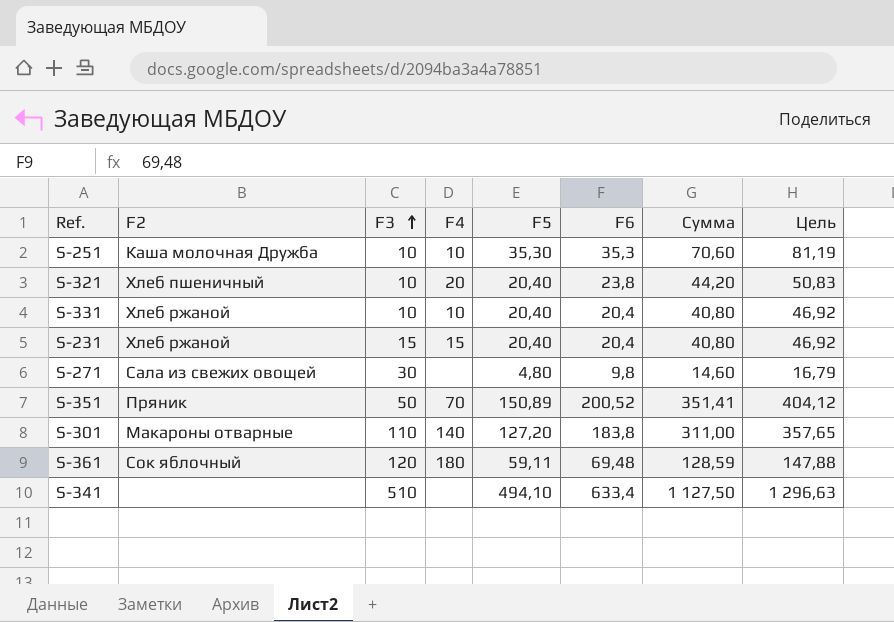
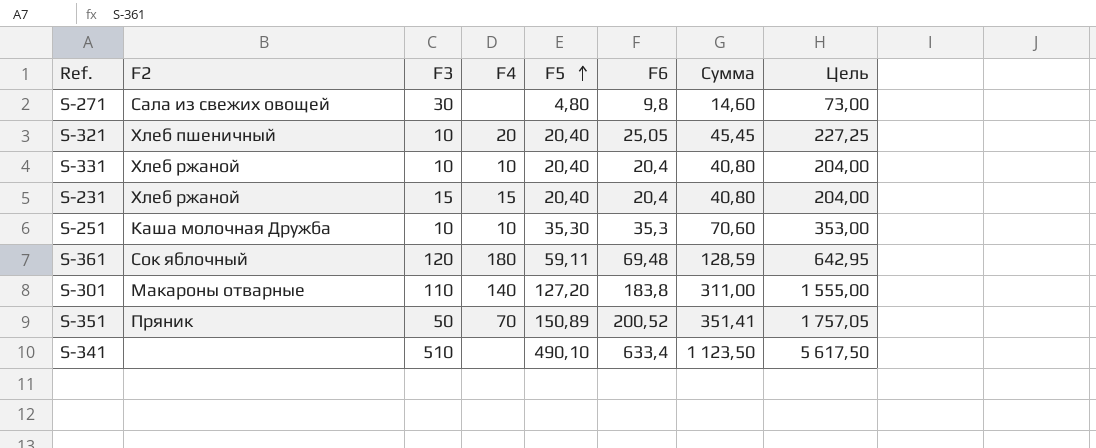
row order: F3 ascending -> F5 ascending
column Цель | formula: [Сумма] * 1,15 -> [Сумма] * 5
S-321 | F6: 23,8 -> 25,05
S-321 | Сумма: 44,20 -> 45,45
S-341 | F5: 494,10 -> 490,10
S-341 | Сумма: 1 127,50 -> 1 123,50

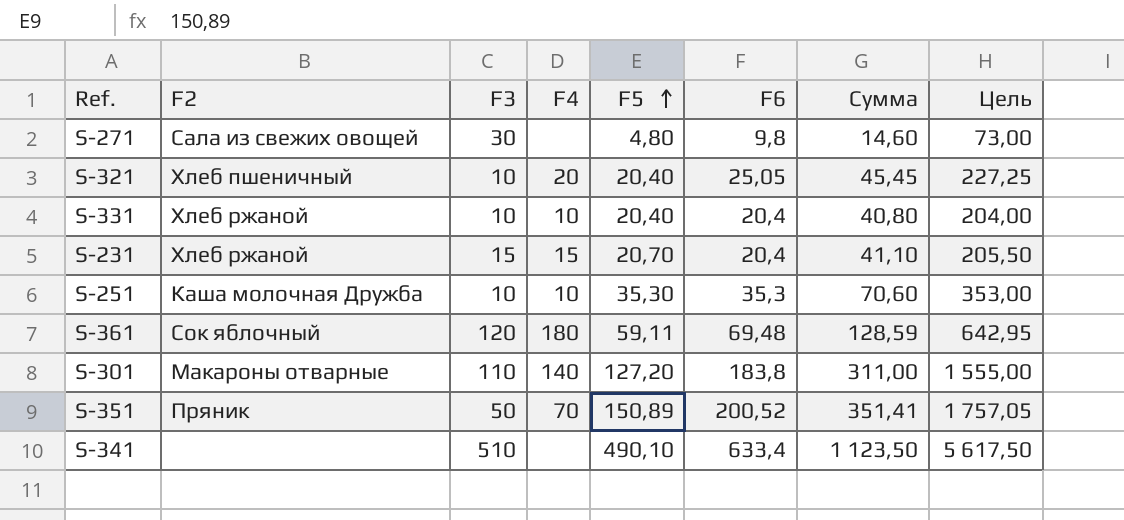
S-231 | F5: 20,40 -> 20,70
S-231 | Сумма: 40,80 -> 41,10
S-231 | Цель: 204,00 -> 205,50

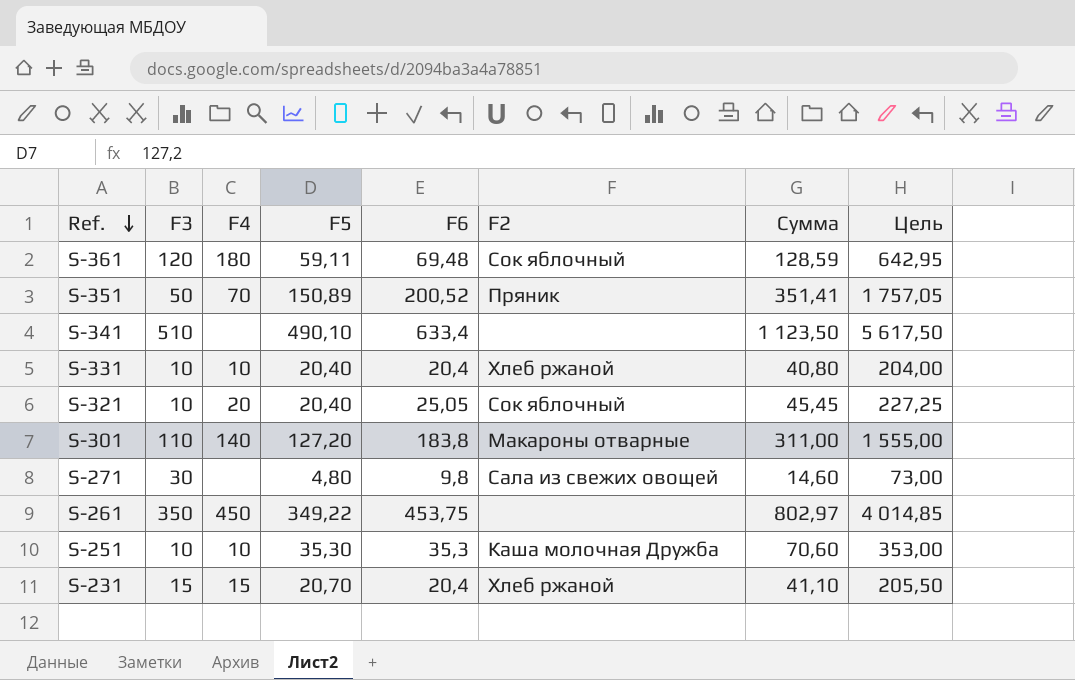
row order: F5 ascending -> Ref. descending
column F2 | position: 2 -> 6
S-321 | F2: Хлеб пшеничный -> Сок яблочный
row S-261: none -> 350 | 450 | 349,22 | 453,75 | none | 802,97 | 4 014,85

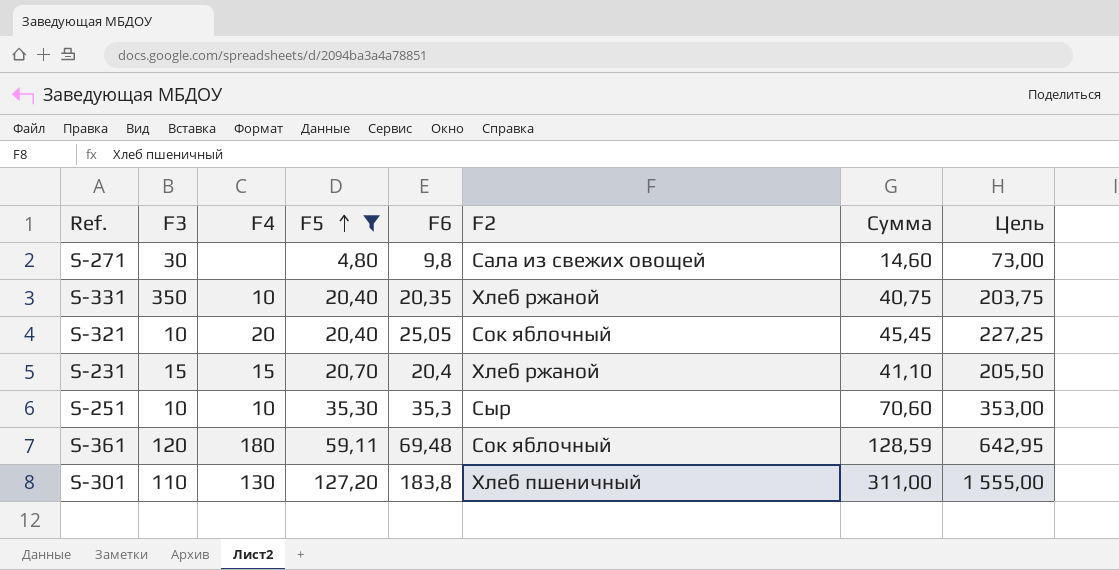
filter: none -> F5 <= 127,20
row order: Ref. descending -> F5 ascending
S-331 | F3: 10 -> 350
S-331 | F6: 20,4 -> 20,35
S-331 | Сумма: 40,80 -> 40,75
S-331 | Цель: 204,00 -> 203,75
S-251 | F2: Каша молочная Дружба -> Сыр
S-301 | F4: 140 -> 130
S-301 | F2: Макароны отварные -> Хлеб пшеничный

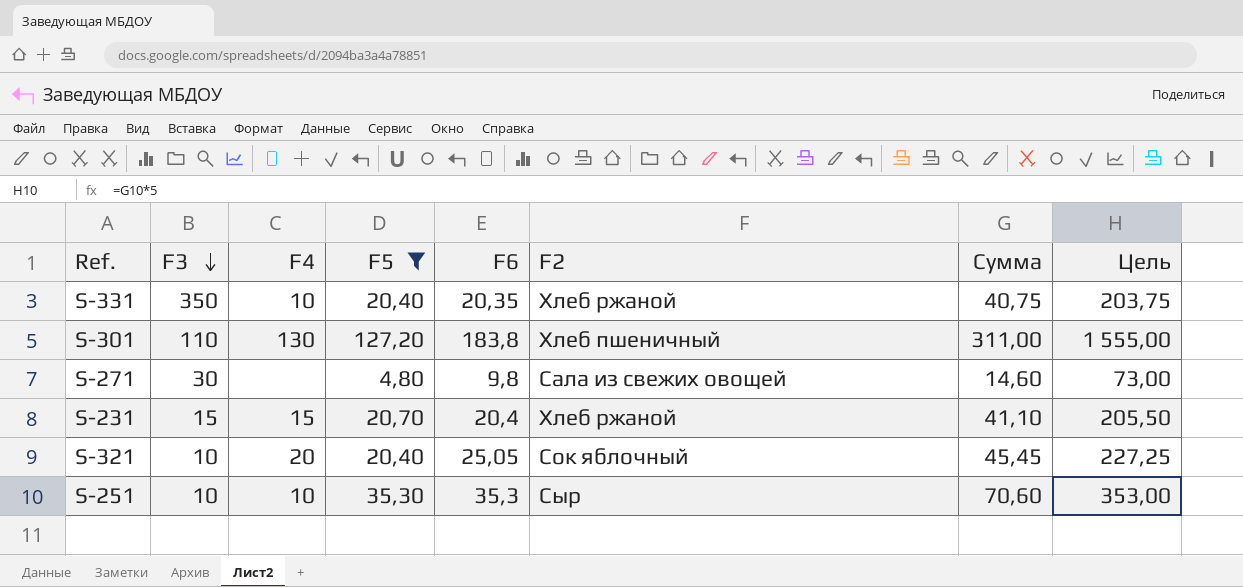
row order: F5 ascending -> F3 descending
row S-361: 120 | 180 | 59,11 | 69,48 | Сок яблочный | 128,59 | 642,95 -> none

